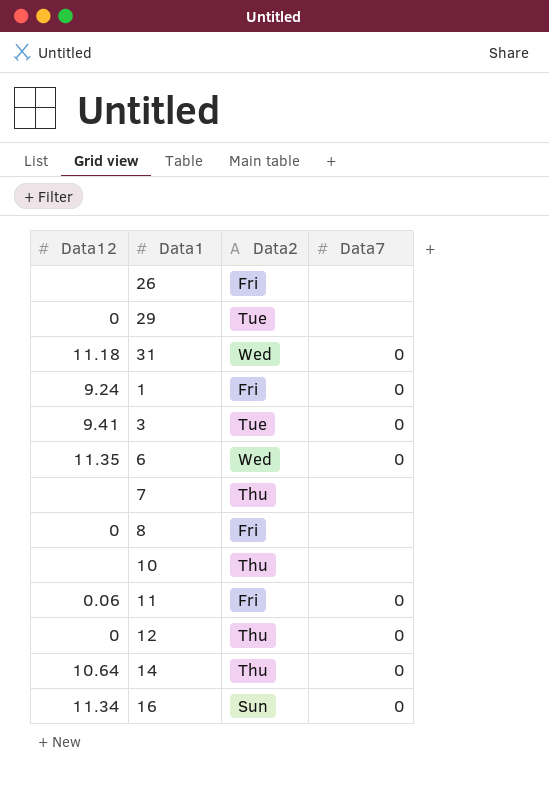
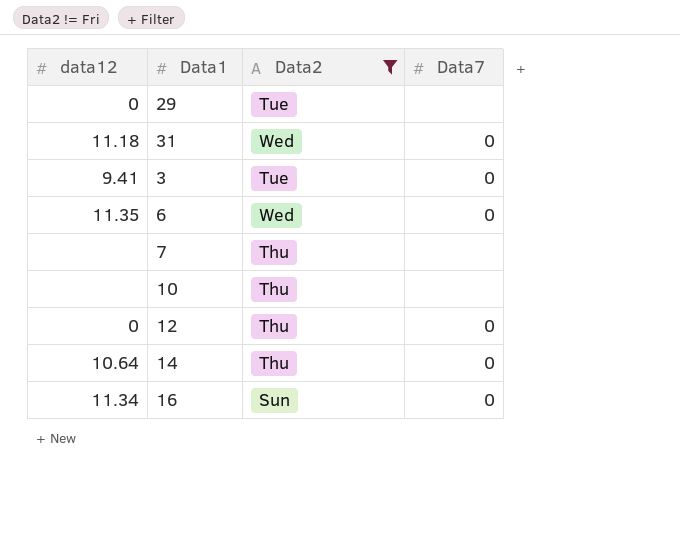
filter: none -> Data2 != Fri
column name: Data12 -> data12

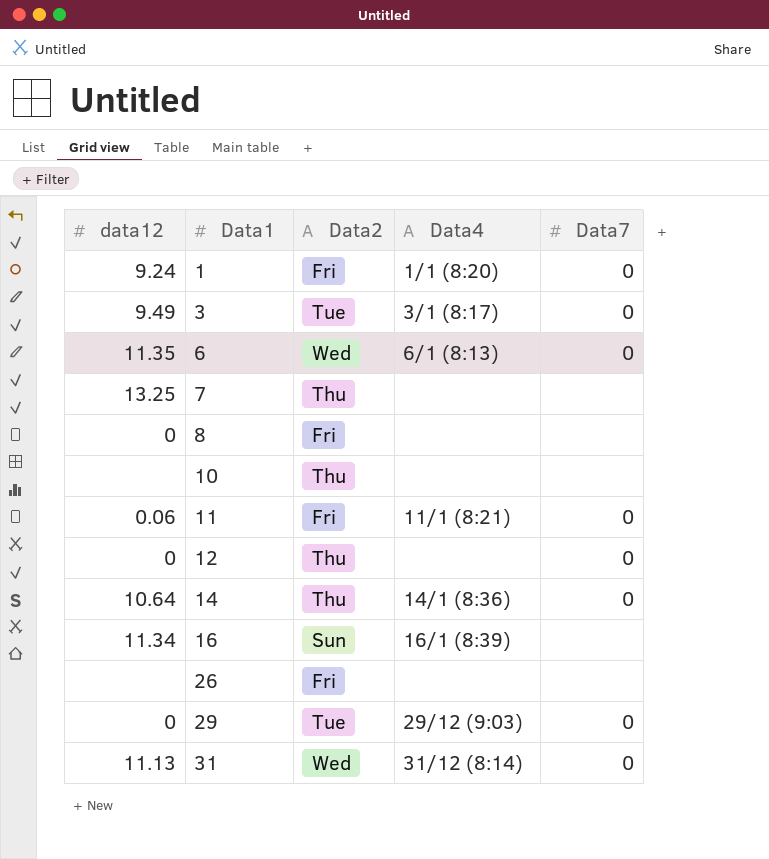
filter: Data2 != Fri -> none
row order: none -> Data1 ascending
column Data4 | position: none -> 4
3 | data12: 9.41 -> 9.49
7 | data12: none -> 13.25
16 | Data7: 0 -> none
29 | Data7: none -> 0
31 | data12: 11.18 -> 11.13

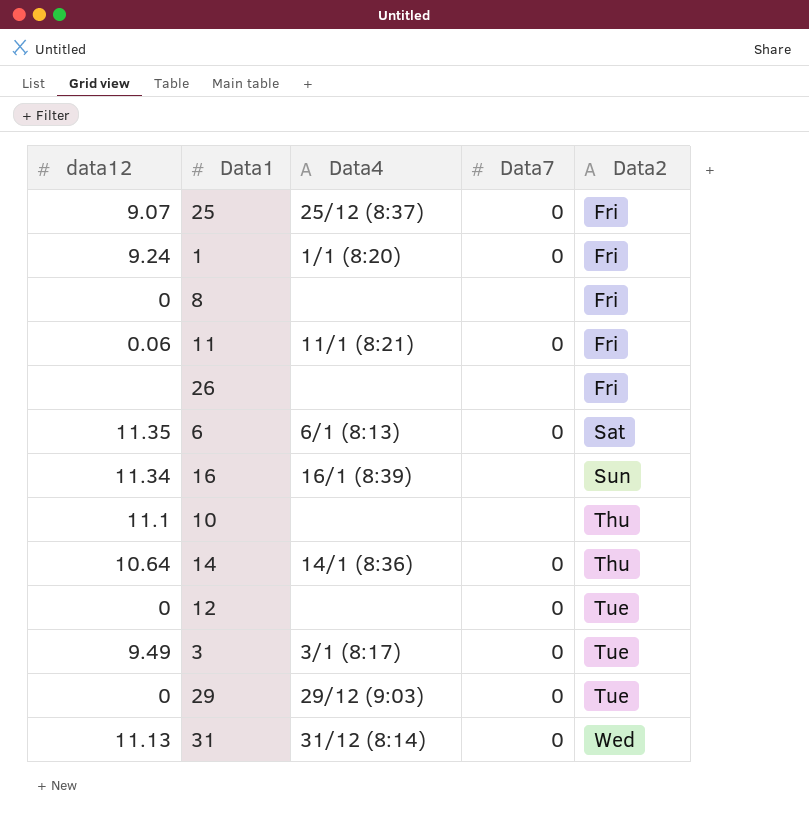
row order: Data1 ascending -> Data2 ascending
column Data2 | position: 3 -> 5
row 7: 13.25 | Thu | none | none -> none
row 25: none -> 9.07 | 25/12 (8:37) | 0 | Fri
6 | Data2: Wed -> Sat
10 | data12: none -> 11.1
12 | Data2: Thu -> Tue

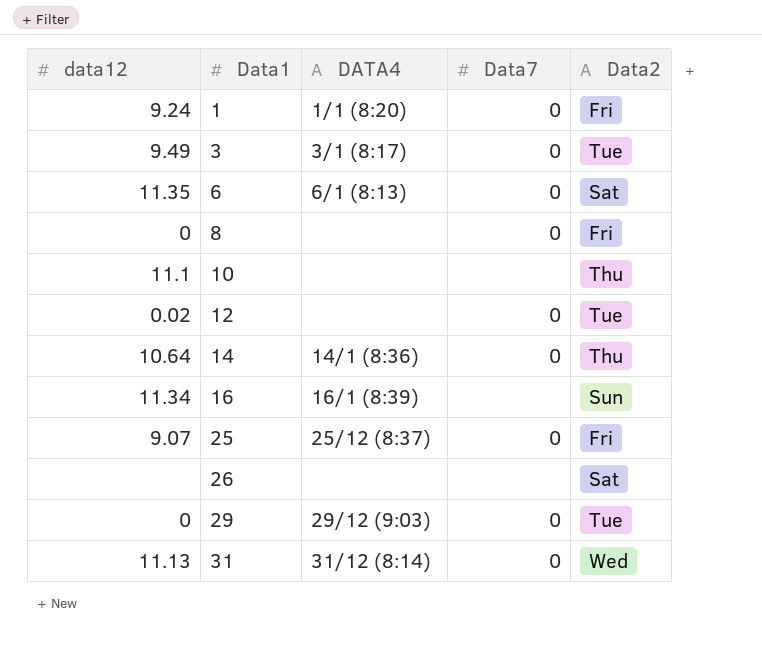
row order: Data2 ascending -> Data1 ascending
column name: Data4 -> DATA4
row 11: 0.06 | 11/1 (8:21) | 0 | Fri -> none
8 | Data7: none -> 0
12 | data12: 0 -> 0.02
26 | Data2: Fri -> Sat

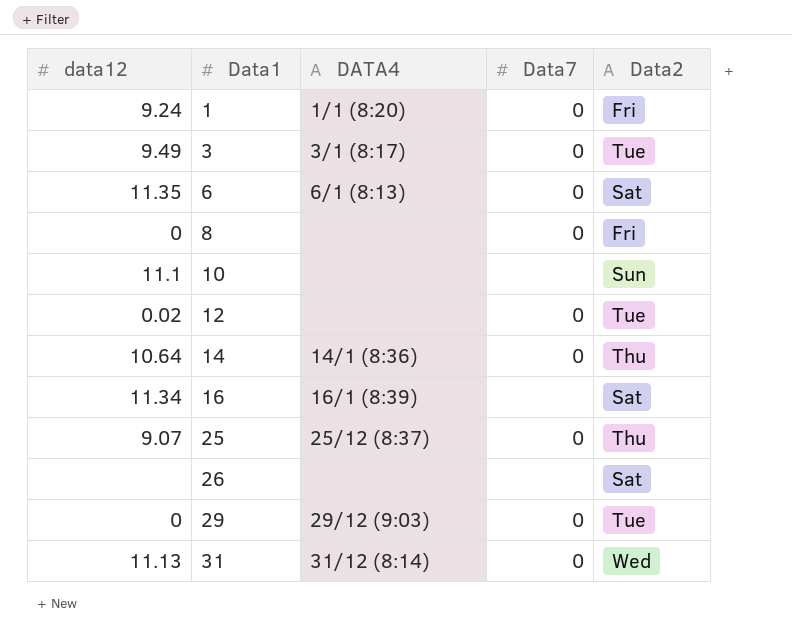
10 | Data2: Thu -> Sun
16 | Data2: Sun -> Sat
25 | Data2: Fri -> Thu

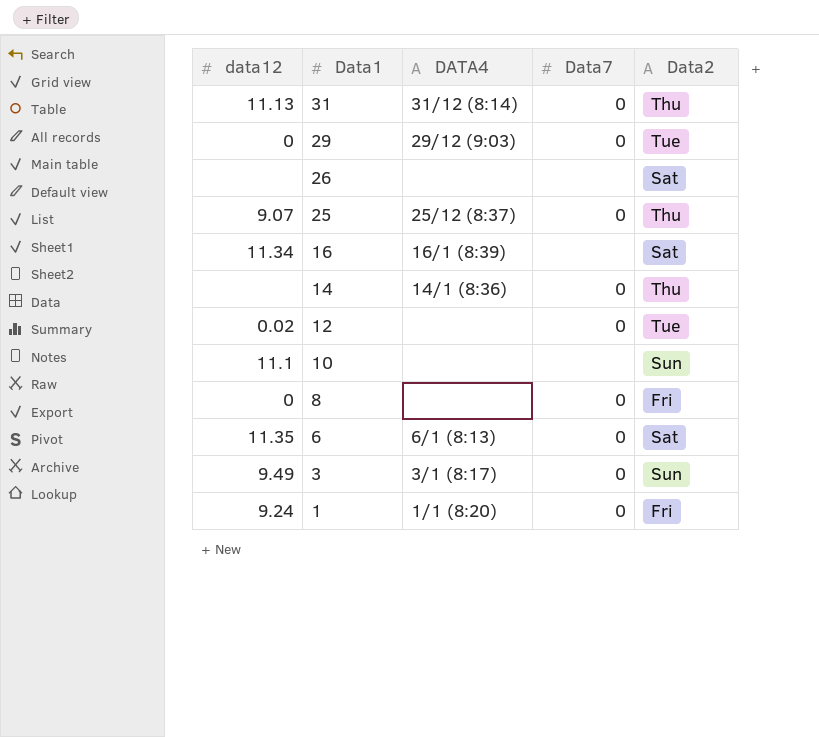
row order: Data1 ascending -> Data1 descending
31 | Data2: Wed -> Thu
14 | data12: 10.64 -> none
3 | Data2: Tue -> Sun

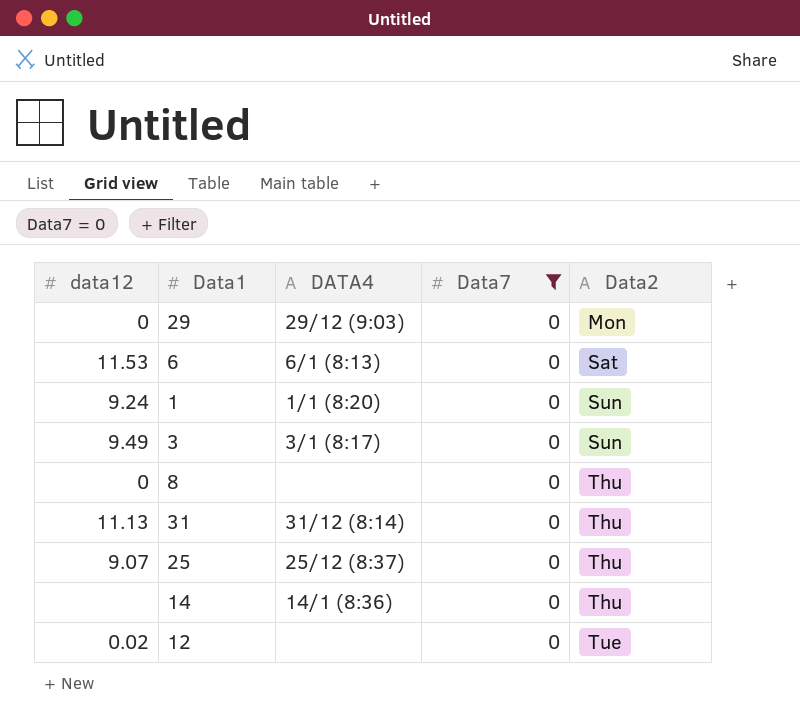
filter: none -> Data7 = 0
row order: Data1 descending -> Data2 ascending
29 | Data2: Tue -> Mon
6 | data12: 11.35 -> 11.53
1 | Data2: Fri -> Sun
8 | Data2: Fri -> Thu

